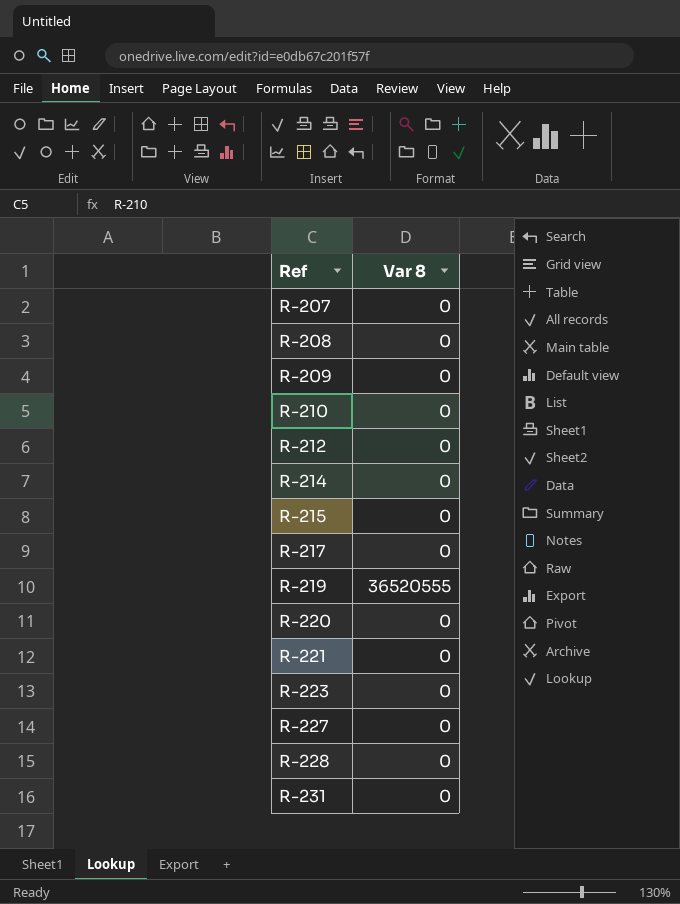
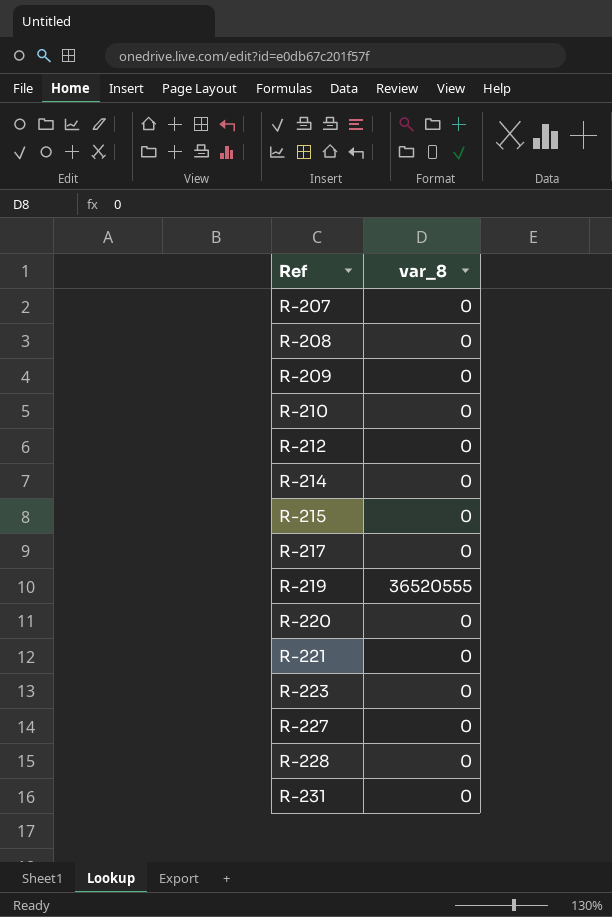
column name: Var 8 -> var_8

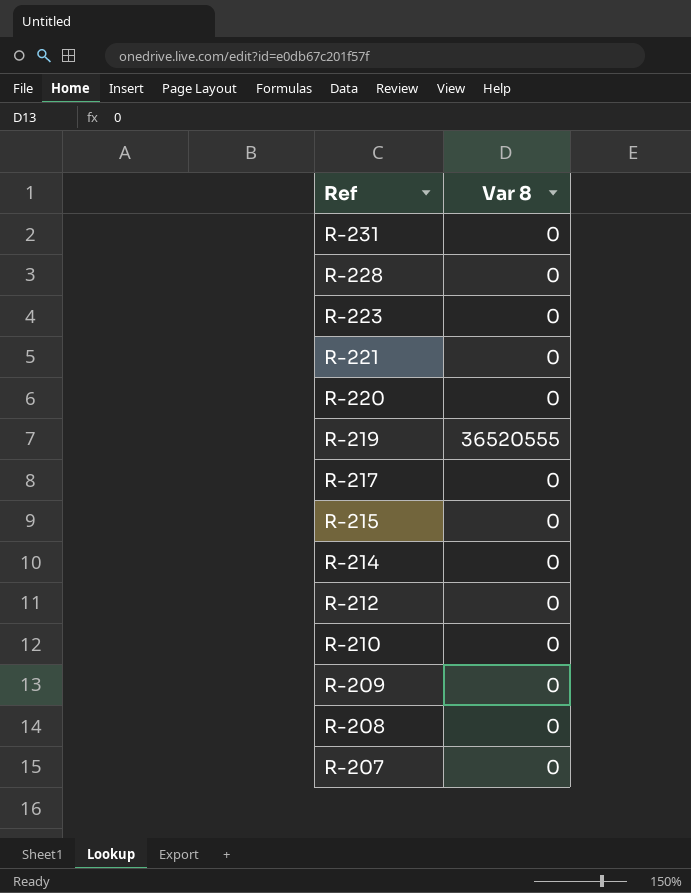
row order: Ref ascending -> Ref descending
column name: var_8 -> Var 8
row R-227: 0 -> none

